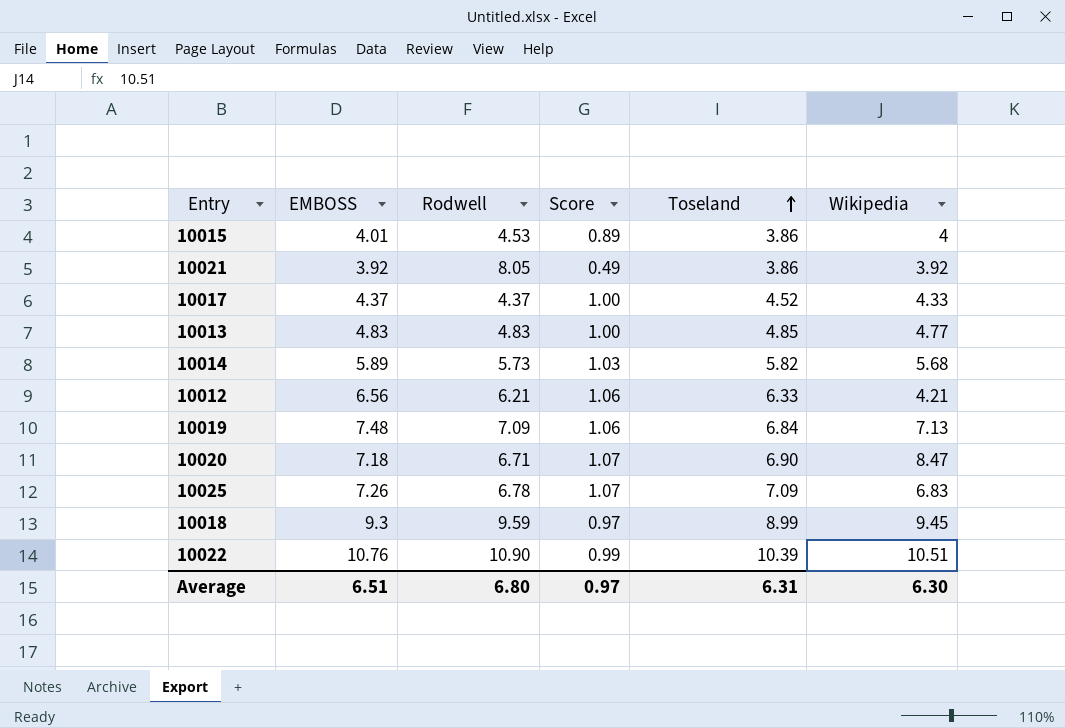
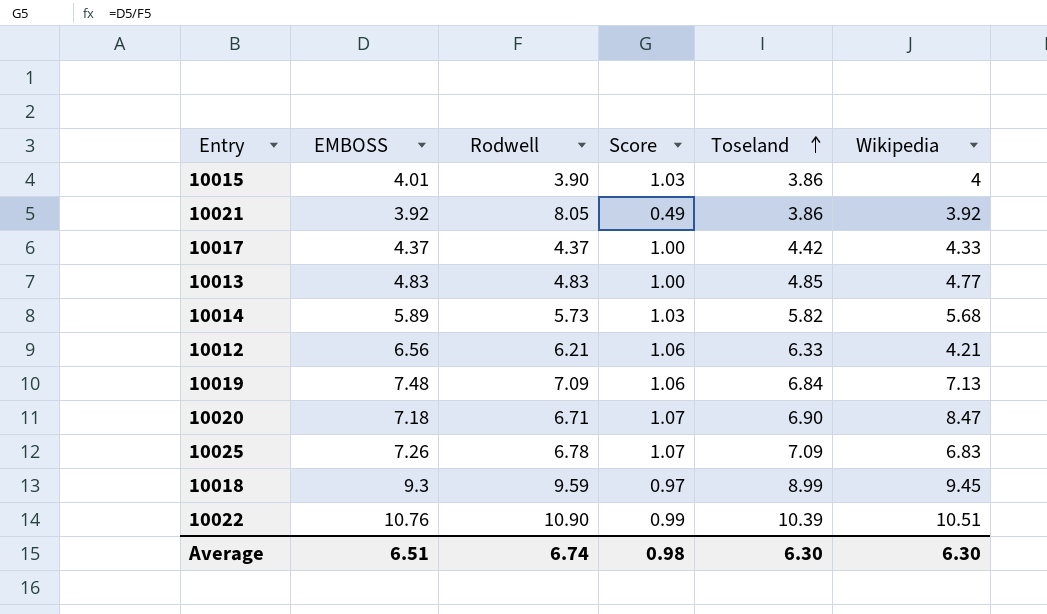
10015 | Rodwell: 4.53 -> 3.90
10015 | Score: 0.89 -> 1.03
10017 | Toseland: 4.52 -> 4.42
Average | Rodwell: 6.80 -> 6.74
Average | Score: 0.97 -> 0.98
Average | Toseland: 6.31 -> 6.30

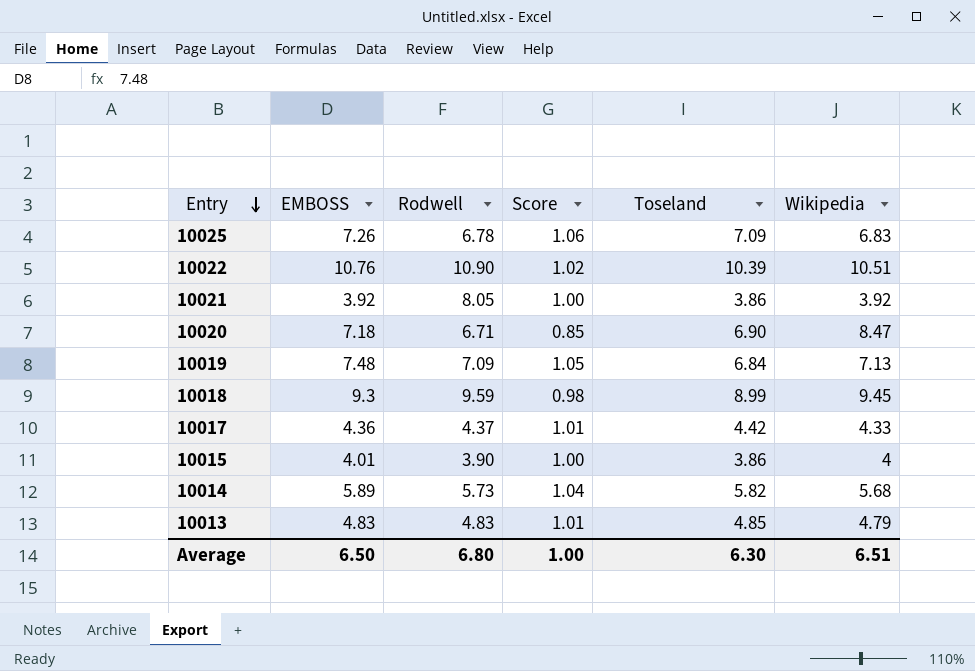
row order: Toseland ascending -> Entry descending
column Score | formula: [EMBOSS] / [Rodwell] -> [EMBOSS] / [Wikipedia]
row 10012: 6.56 | 6.21 | 1.06 | 6.33 | 4.21 -> none
10017 | EMBOSS: 4.37 -> 4.36
10013 | Wikipedia: 4.77 -> 4.79
Average | EMBOSS: 6.51 -> 6.50
Average | Rodwell: 6.74 -> 6.80
Average | Score: 0.98 -> 1.00
Average | Wikipedia: 6.30 -> 6.51

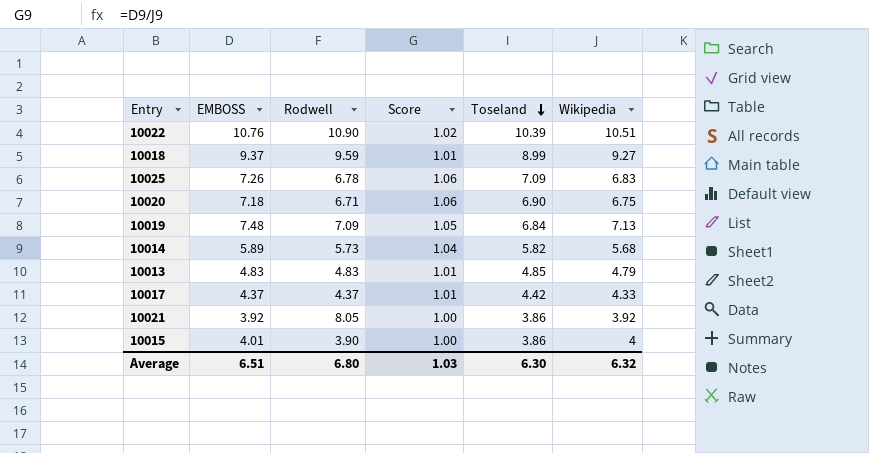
row order: Entry descending -> Toseland descending
10018 | EMBOSS: 9.3 -> 9.37
10018 | Score: 0.98 -> 1.01
10018 | Wikipedia: 9.45 -> 9.27
10020 | Score: 0.85 -> 1.06
10020 | Wikipedia: 8.47 -> 6.75
10017 | EMBOSS: 4.36 -> 4.37
Average | EMBOSS: 6.50 -> 6.51
Average | Score: 1.00 -> 1.03
Average | Wikipedia: 6.51 -> 6.32

